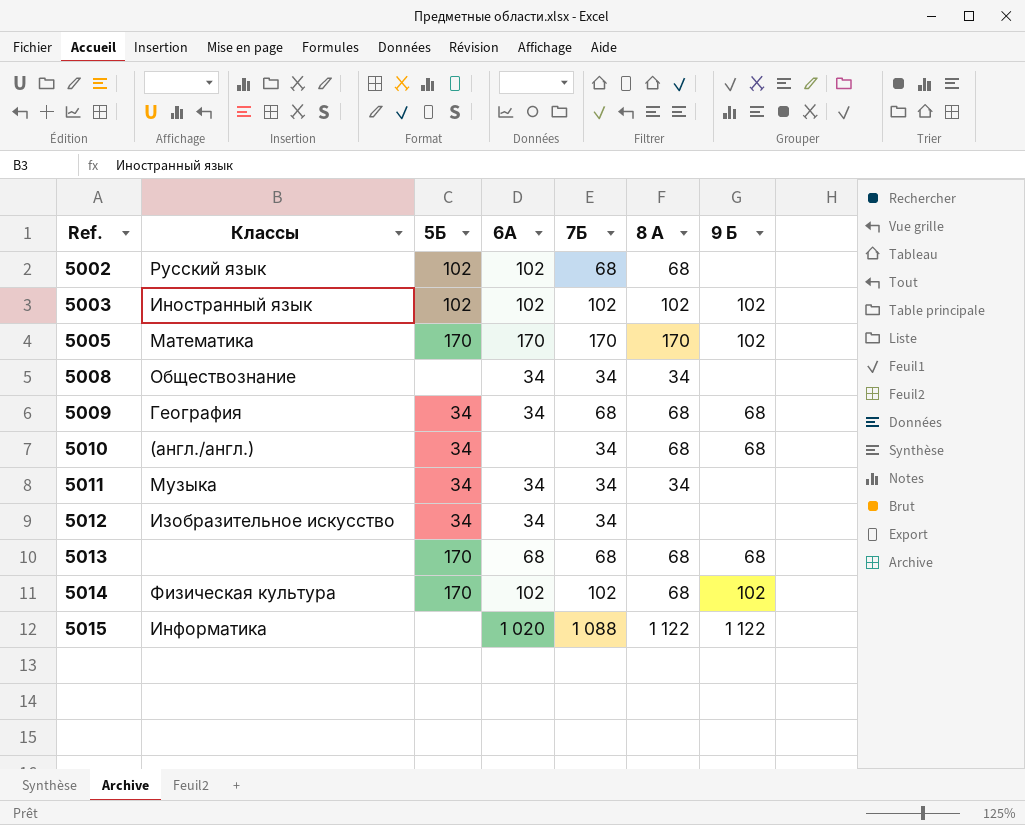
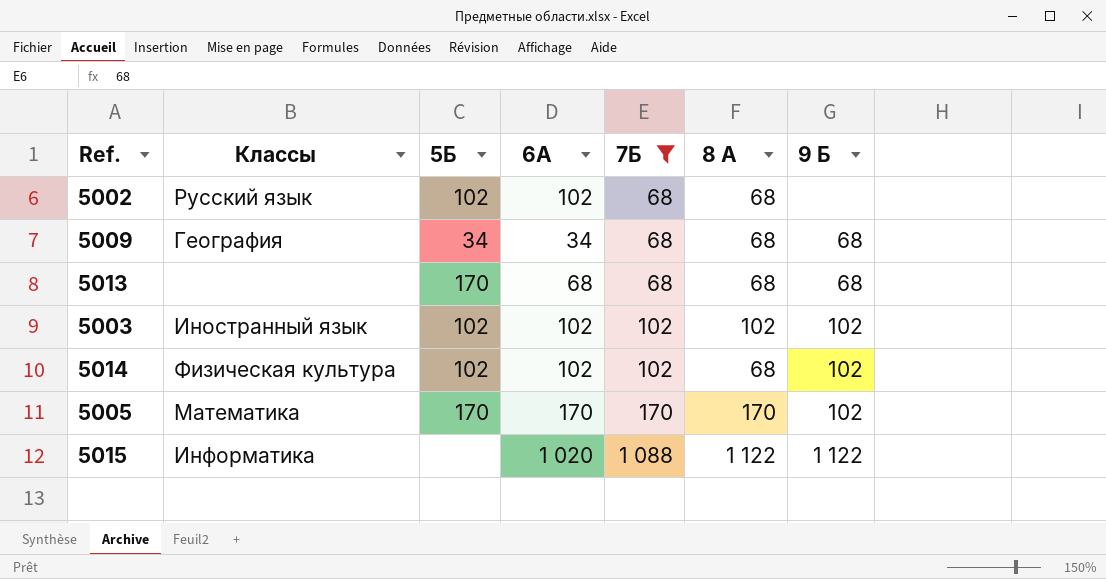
filter: none -> 7Б != 34
row order: Ref. ascending -> 7Б ascending
5014 | 5Б: 170 -> 102

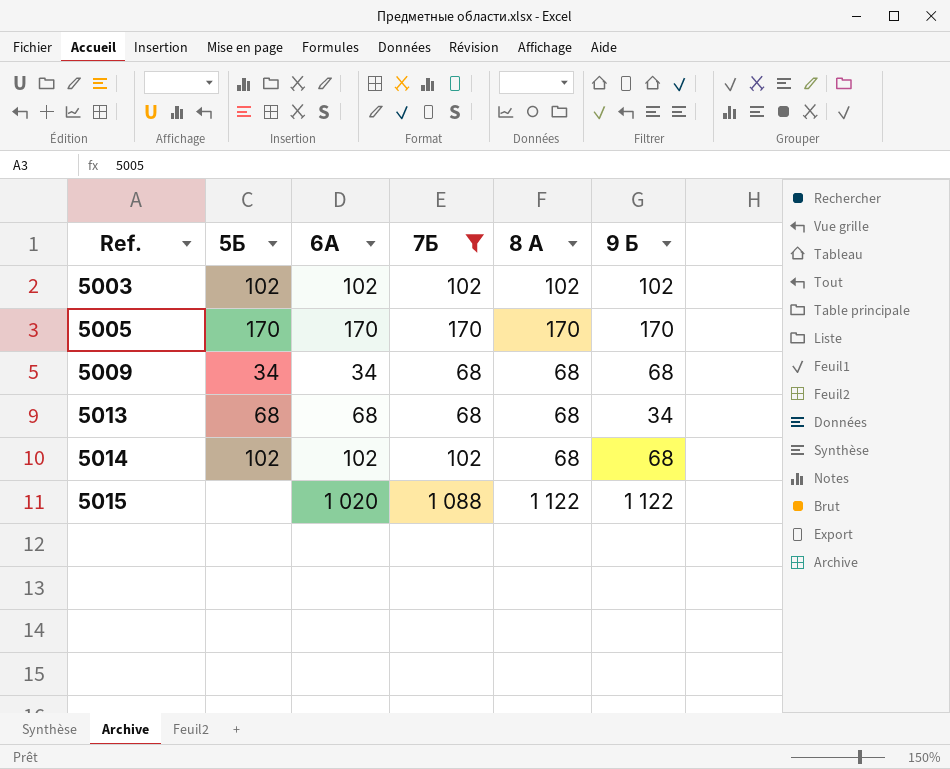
row order: 7Б ascending -> Ref. ascending
column Классы | position: 2 -> none
row 5002: Русский язык | 102 | 102 | 68 | 68 | none -> none
5005 | 9 Б: 102 -> 170
5013 | 5Б: 170 -> 68
5013 | 9 Б: 68 -> 34
5014 | 9 Б: 102 -> 68

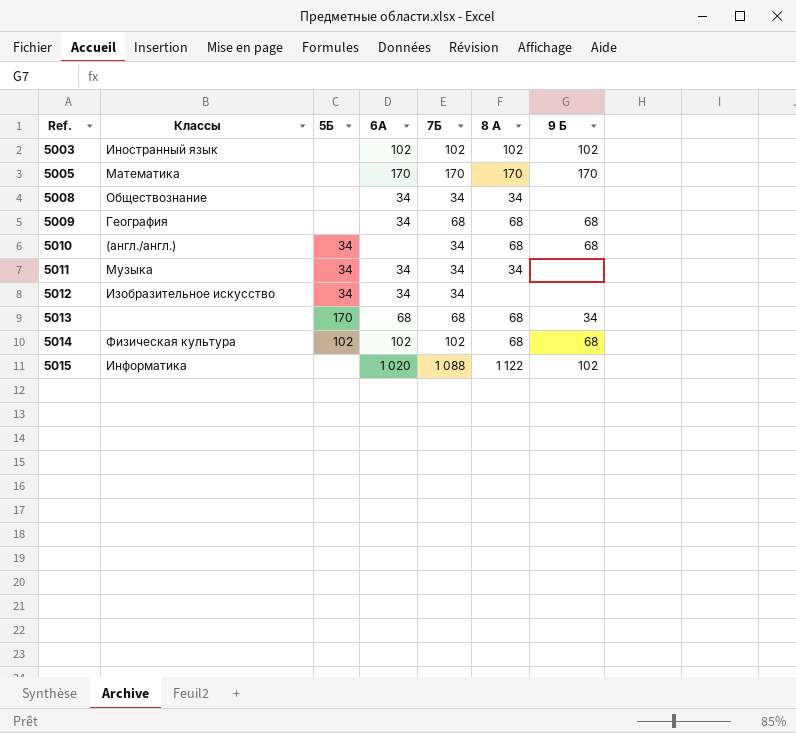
filter: 7Б != 34 -> none
column Классы | position: none -> 2
5003 | 5Б: 102 -> none
5005 | 5Б: 170 -> none
5009 | 5Б: 34 -> none
5013 | 5Б: 68 -> 170
5015 | 9 Б: 1 122 -> 102

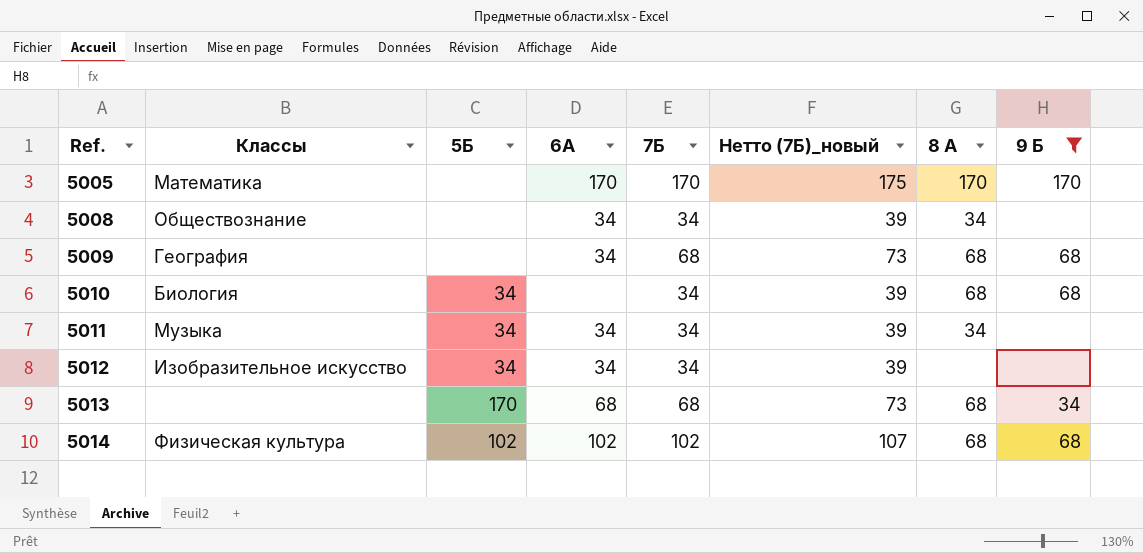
filter: none -> 9 Б != 102
column Нетто (7Б)_новый | formula: none -> [7Б] + 5
5010 | Классы: (англ./англ.) -> Биология

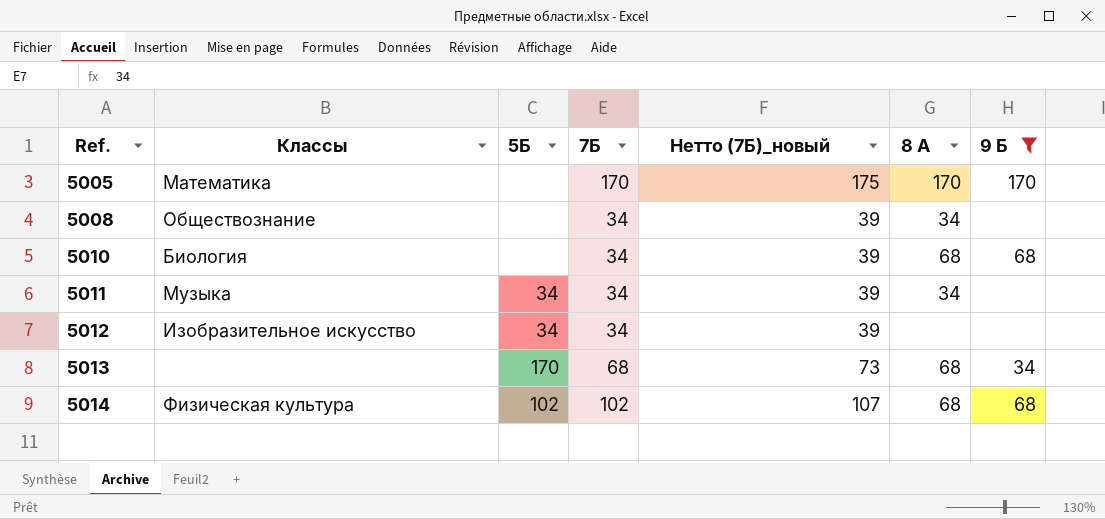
column 6А | position: 4 -> none
row 5009: География | none | 34 | 68 | 73 | 68 | 68 -> none
5010 | 5Б: 34 -> none

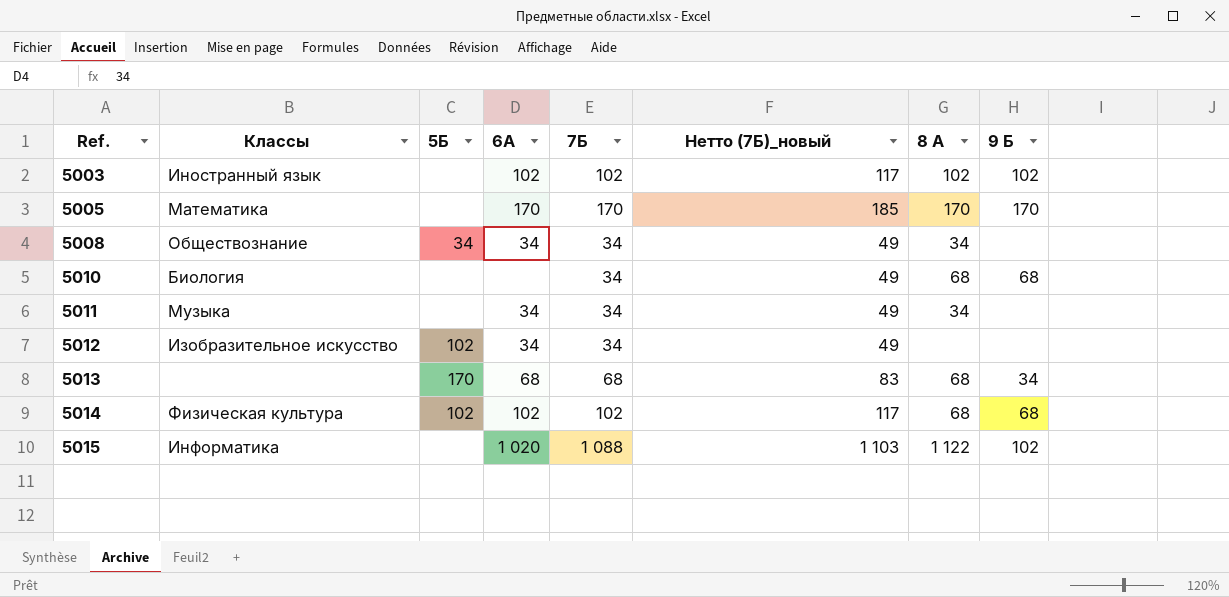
filter: 9 Б != 102 -> none
column 6А | position: none -> 4
column Нетто (7Б)_новый | formula: [7Б] + 5 -> [7Б] + 15
5008 | 5Б: none -> 34
5011 | 5Б: 34 -> none
5012 | 5Б: 34 -> 102

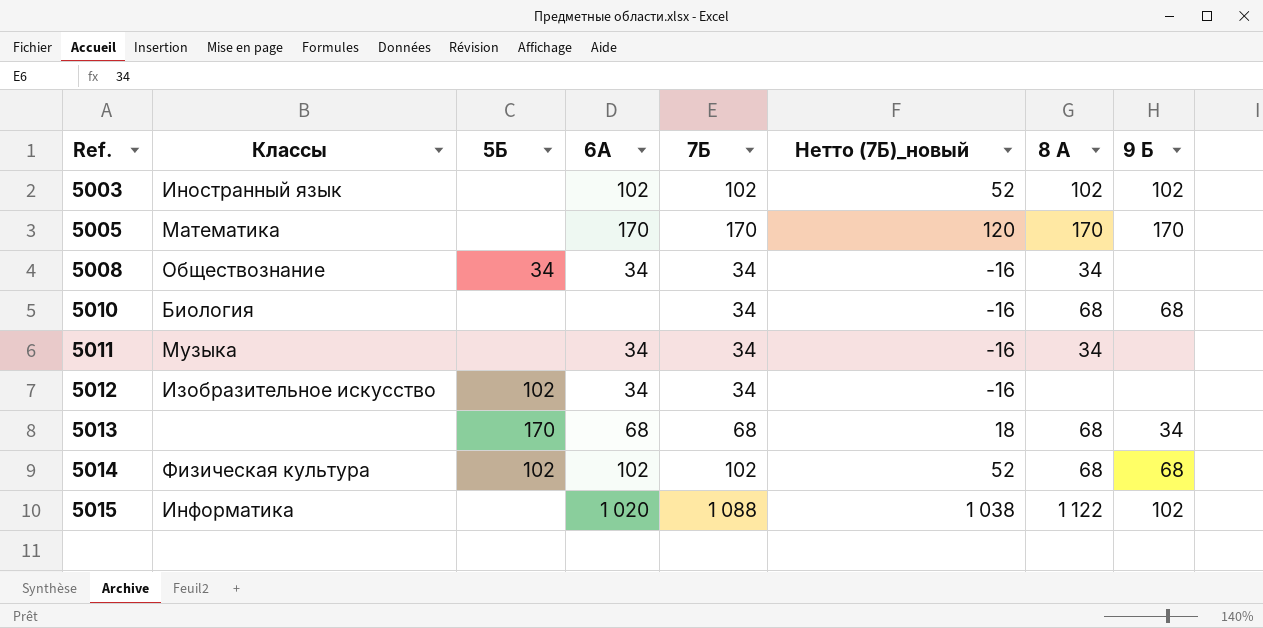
column Нетто (7Б)_новый | formula: [7Б] + 15 -> [7Б] - 50

